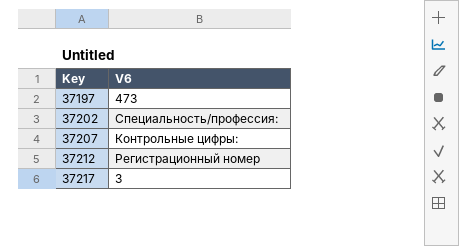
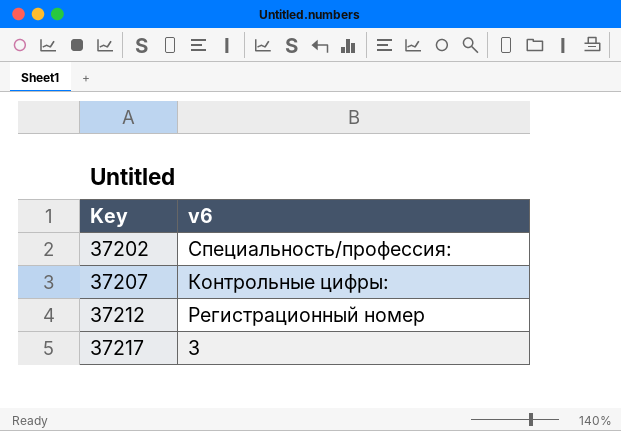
column name: V6 -> v6
row 37197: 473 -> none

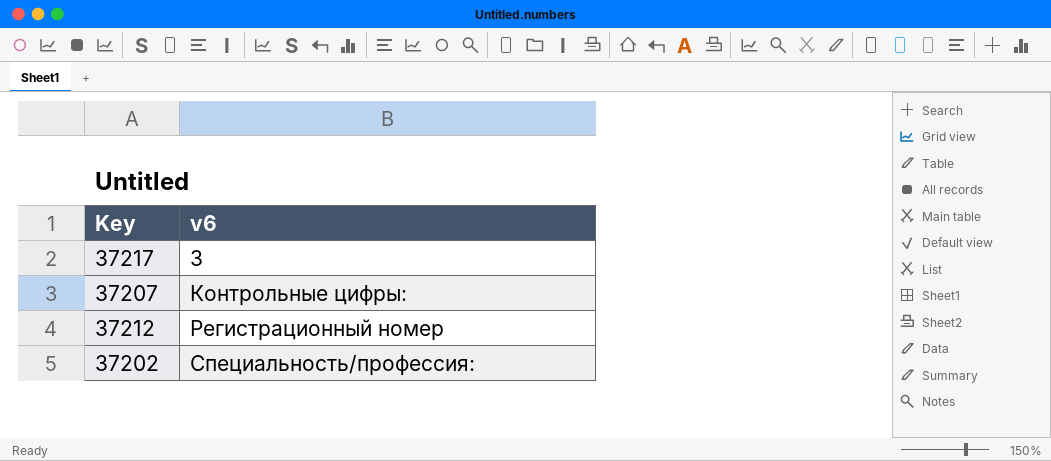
row order: Key ascending -> v6 ascending

